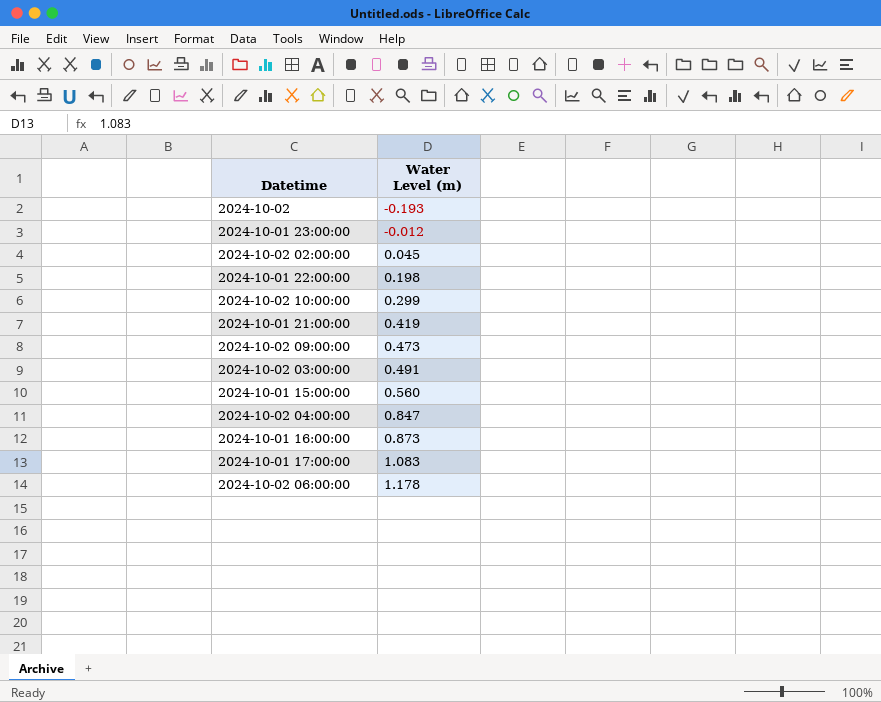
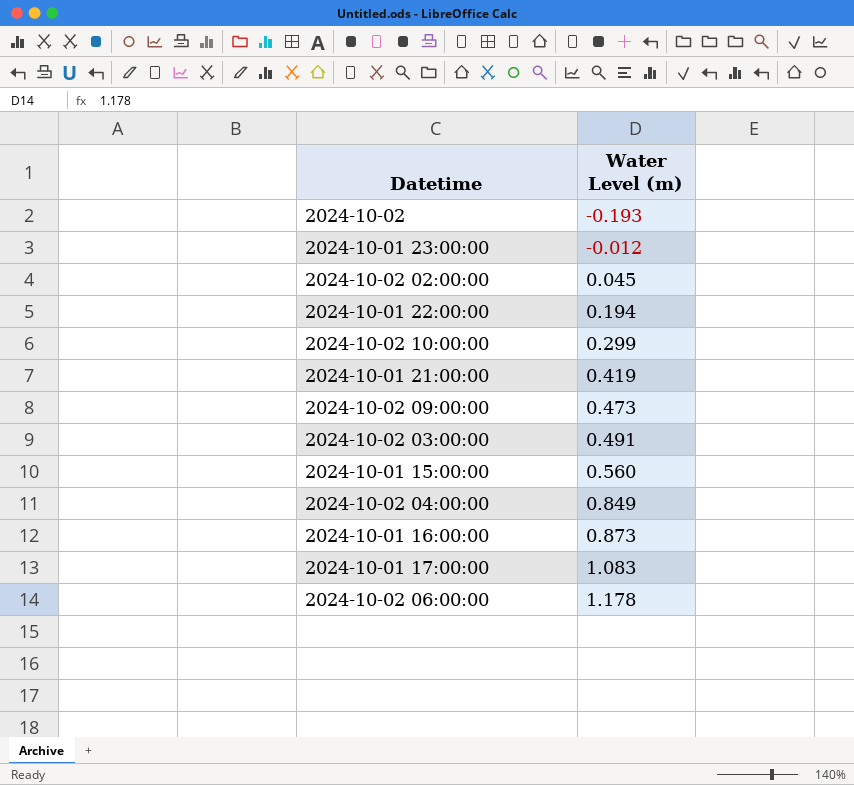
2024-10-01 22:00:00 | Water Level (m): 0.198 -> 0.194
2024-10-02 04:00:00 | Water Level (m): 0.847 -> 0.849

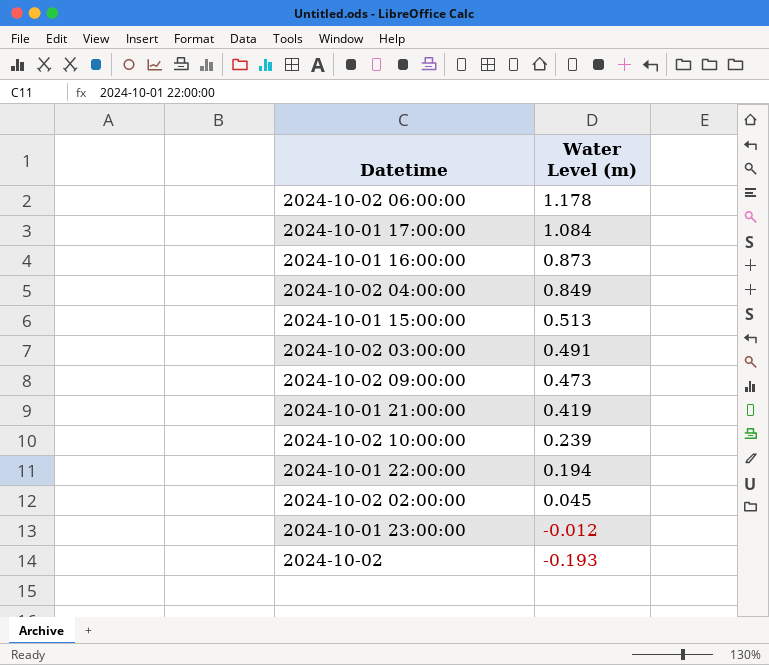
row order: Water Level (m) ascending -> Water Level (m) descending
2024-10-01 17:00:00 | Water Level (m): 1.083 -> 1.084
2024-10-01 15:00:00 | Water Level (m): 0.560 -> 0.513
2024-10-02 10:00:00 | Water Level (m): 0.299 -> 0.239

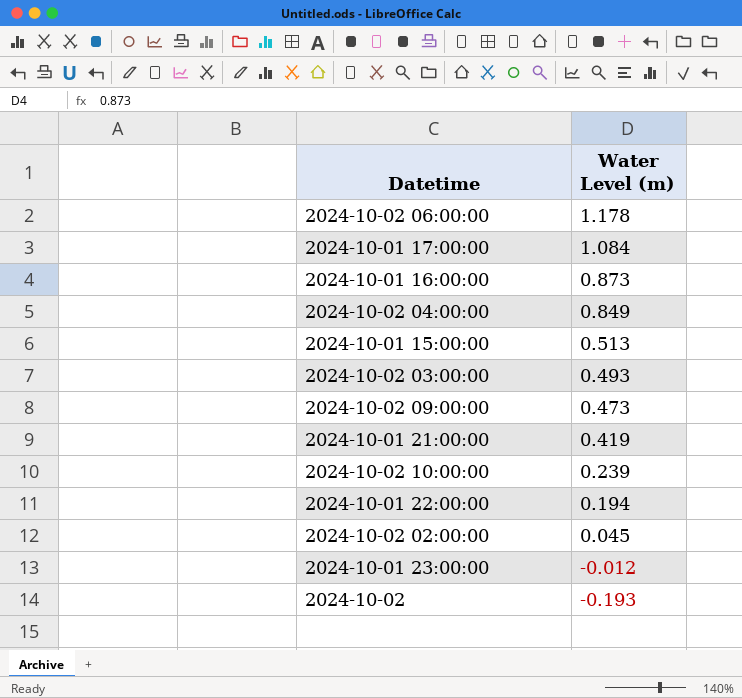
2024-10-02 03:00:00 | Water Level (m): 0.491 -> 0.493

